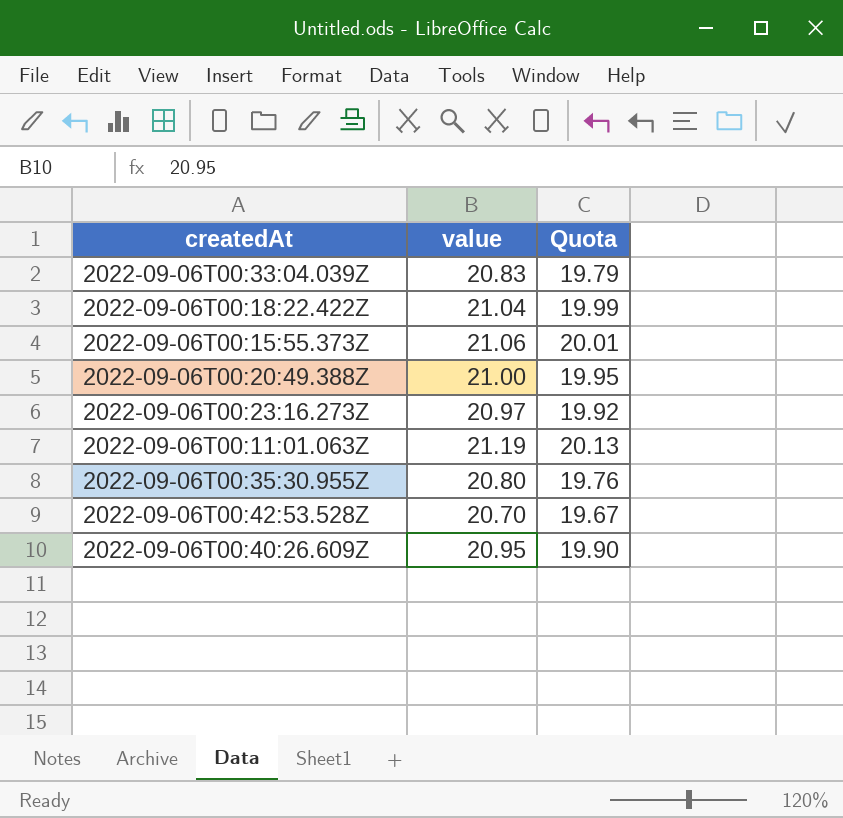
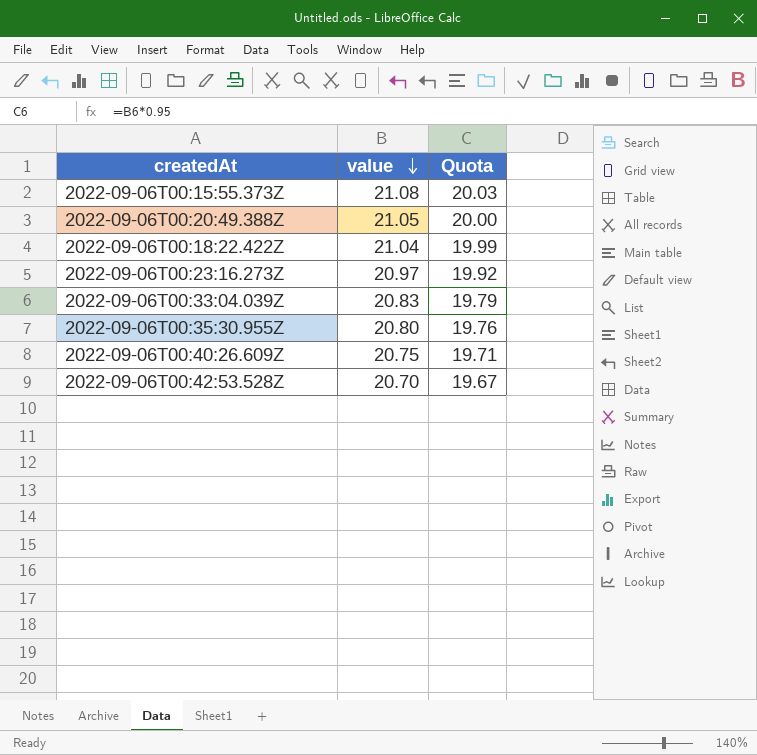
row order: none -> value descending
row 2022-09-06T00:11:01.063Z: 21.19 | 20.13 -> none
2022-09-06T00:15:55.373Z | value: 21.06 -> 21.08
2022-09-06T00:15:55.373Z | Quota: 20.01 -> 20.03
2022-09-06T00:20:49.388Z | value: 21.00 -> 21.05
2022-09-06T00:20:49.388Z | Quota: 19.95 -> 20.00
2022-09-06T00:40:26.609Z | value: 20.95 -> 20.75
2022-09-06T00:40:26.609Z | Quota: 19.90 -> 19.71

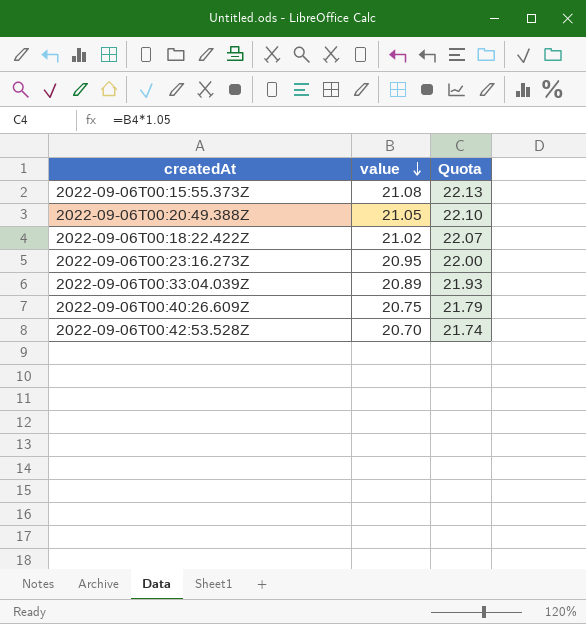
column Quota | formula: [value] * 0.95 -> [value] * 1.05
row 2022-09-06T00:35:30.955Z: 20.80 | 19.76 -> none
2022-09-06T00:18:22.422Z | value: 21.04 -> 21.02
2022-09-06T00:23:16.273Z | value: 20.97 -> 20.95
2022-09-06T00:33:04.039Z | value: 20.83 -> 20.89

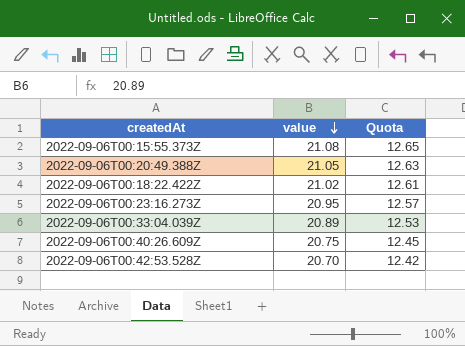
column Quota | formula: [value] * 1.05 -> [value] * 0.6

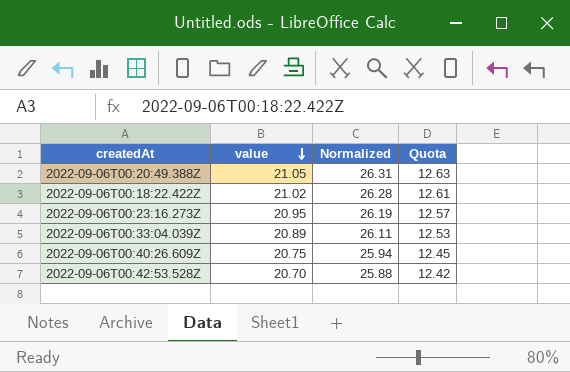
column Normalized | formula: none -> [value] * 1.25
row 2022-09-06T00:15:55.373Z: 21.08 | 12.65 -> none

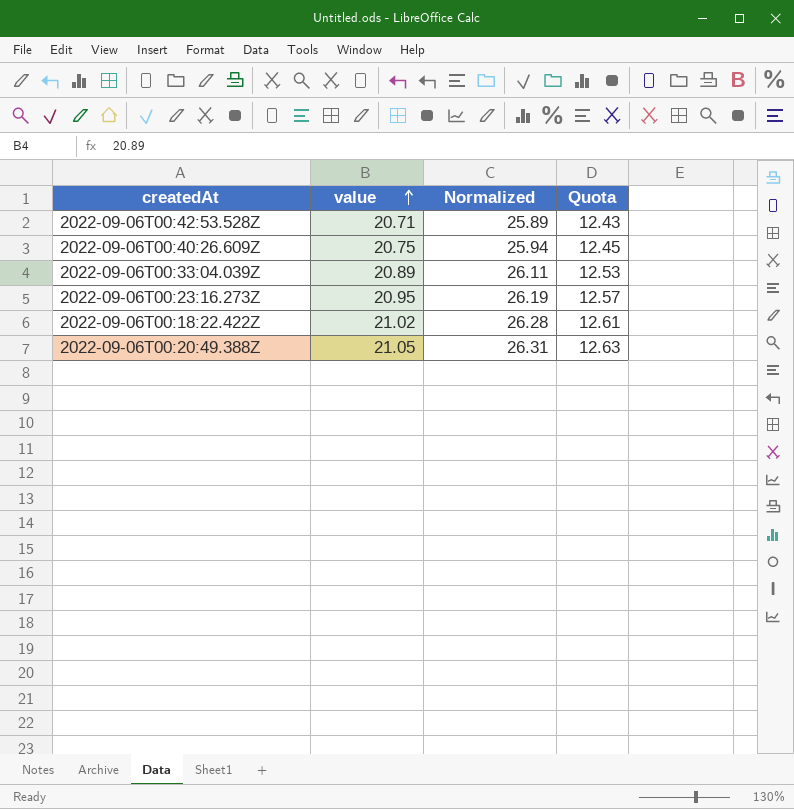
row order: value descending -> value ascending
2022-09-06T00:42:53.528Z | value: 20.70 -> 20.71
2022-09-06T00:42:53.528Z | Normalized: 25.88 -> 25.89
2022-09-06T00:42:53.528Z | Quota: 12.42 -> 12.43

